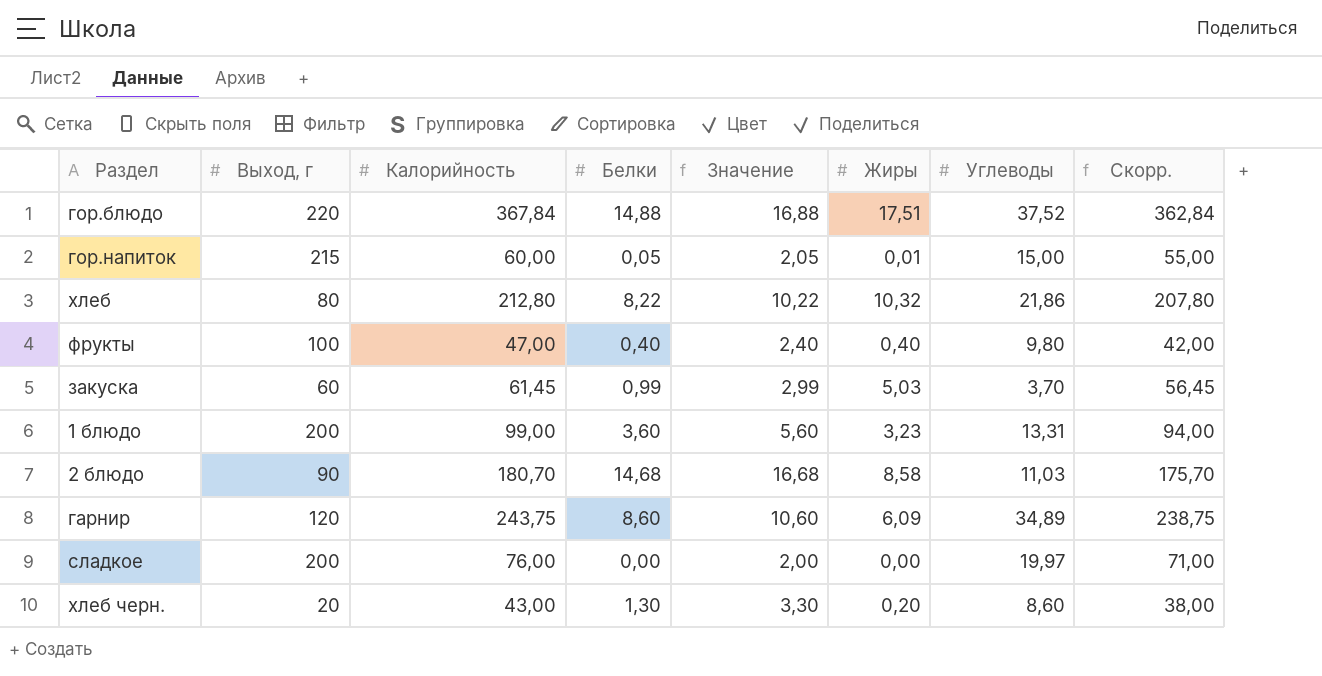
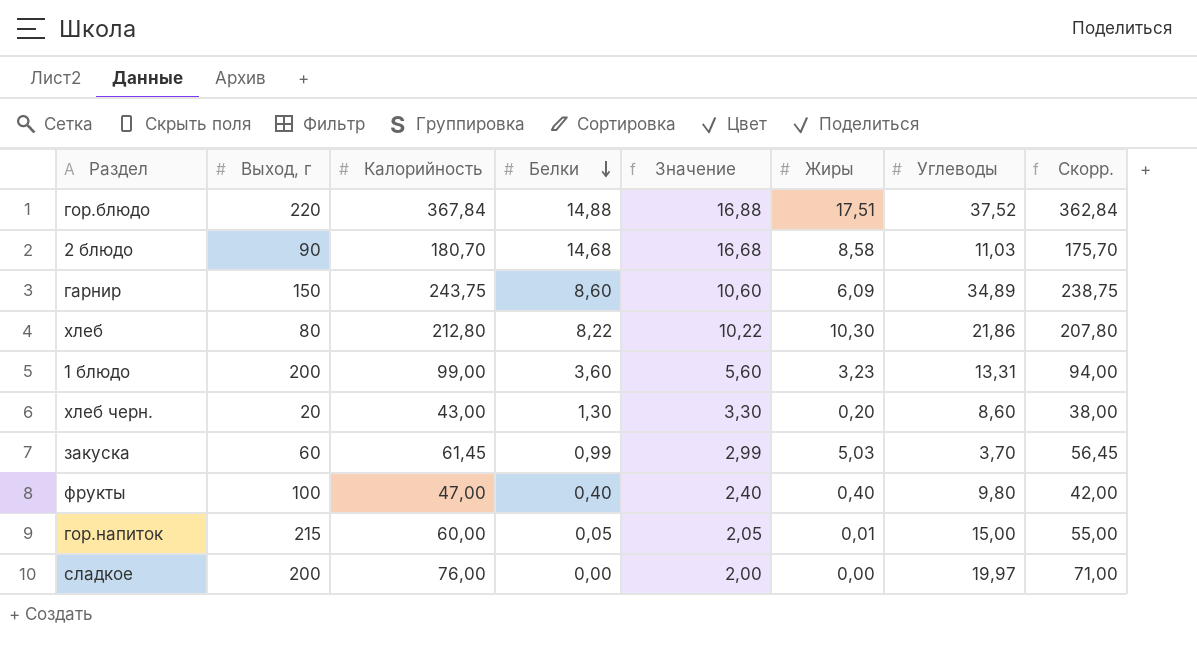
row order: none -> Белки descending
гарнир | Выход, г: 120 -> 150
хлеб | Жиры: 10,32 -> 10,30

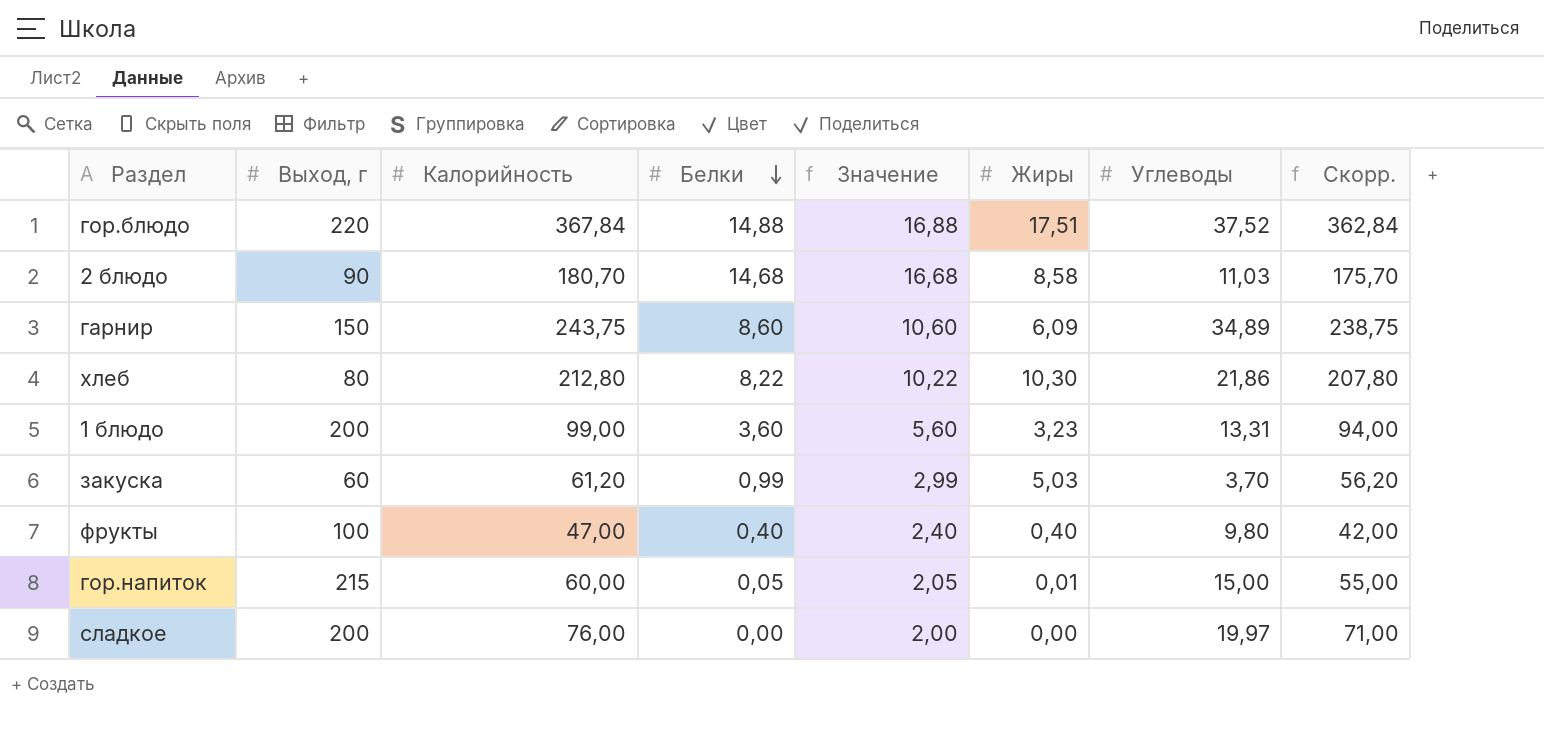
row хлеб черн.: 20 | 43,00 | 1,30 | 3,30 | 0,20 | 8,60 | 38,00 -> none
закуска | Калорийность: 61,45 -> 61,20
закуска | Скорр.: 56,45 -> 56,20

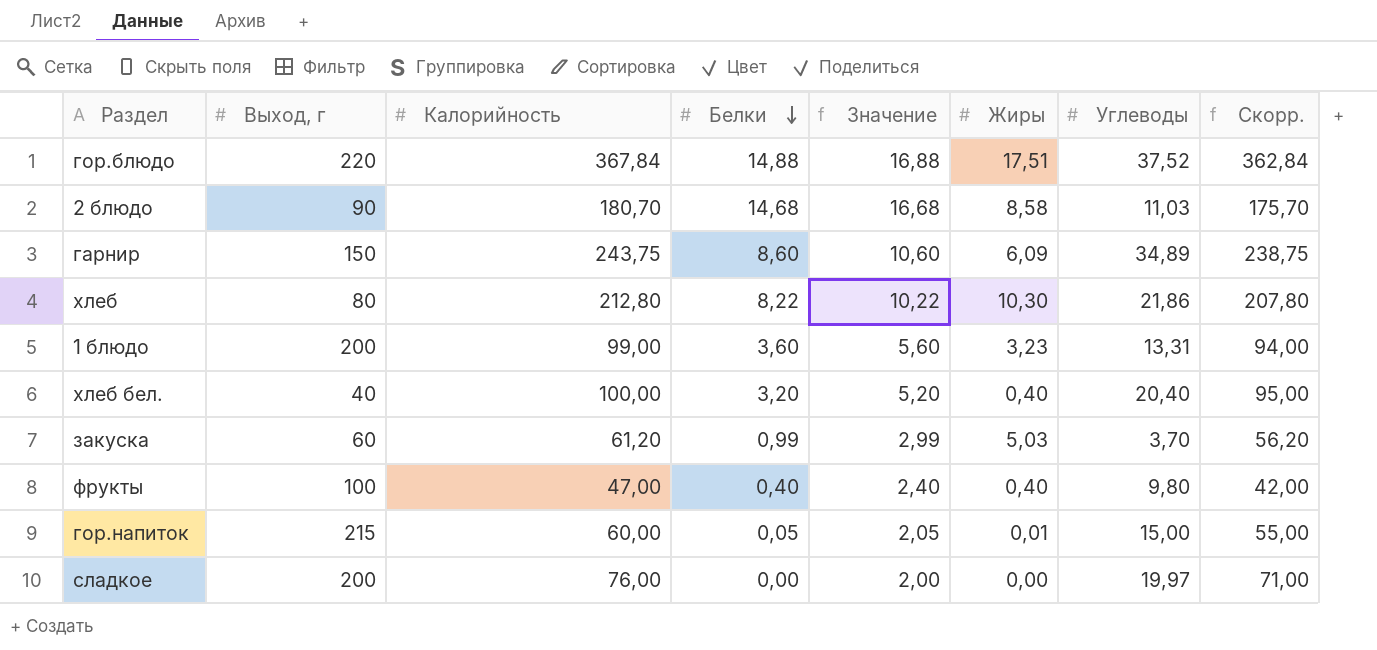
row хлеб бел.: none -> 40 | 100,00 | 3,20 | 5,20 | 0,40 | 20,40 | 95,00

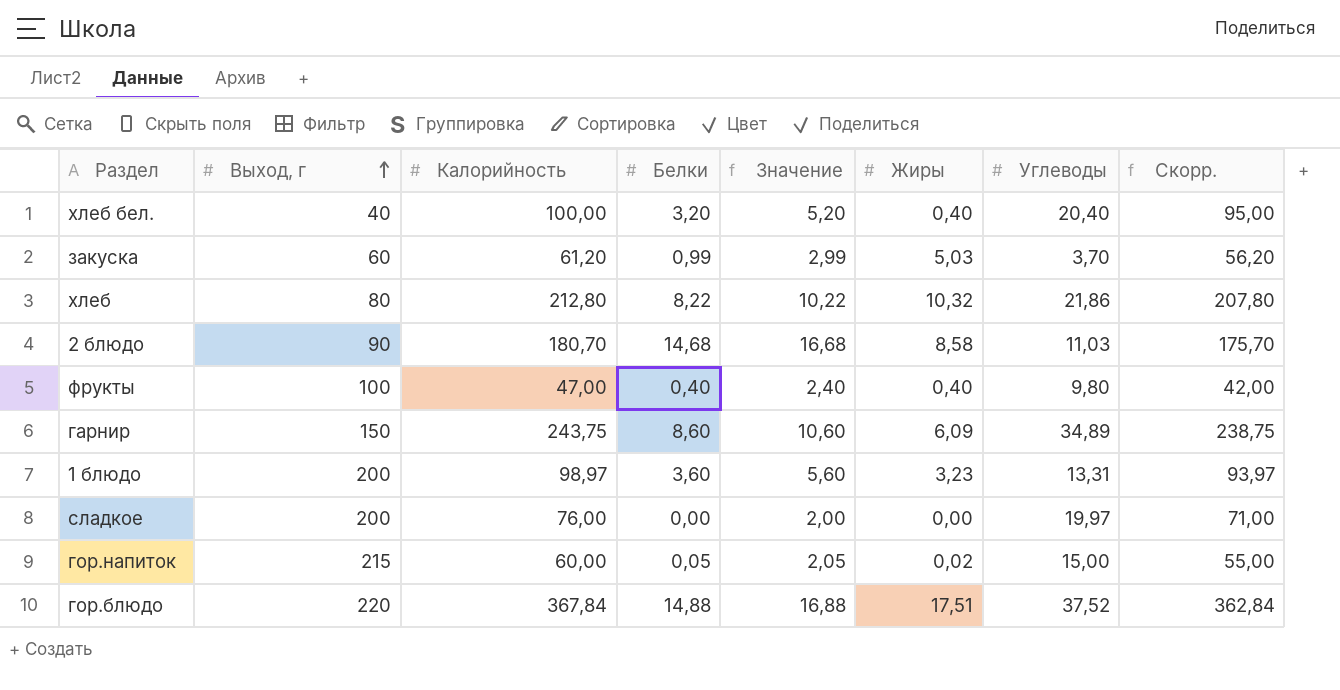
row order: Белки descending -> Выход, г ascending
хлеб | Жиры: 10,30 -> 10,32
1 блюдо | Калорийность: 99,00 -> 98,97
1 блюдо | Скорр.: 94,00 -> 93,97
гор.напиток | Жиры: 0,01 -> 0,02

